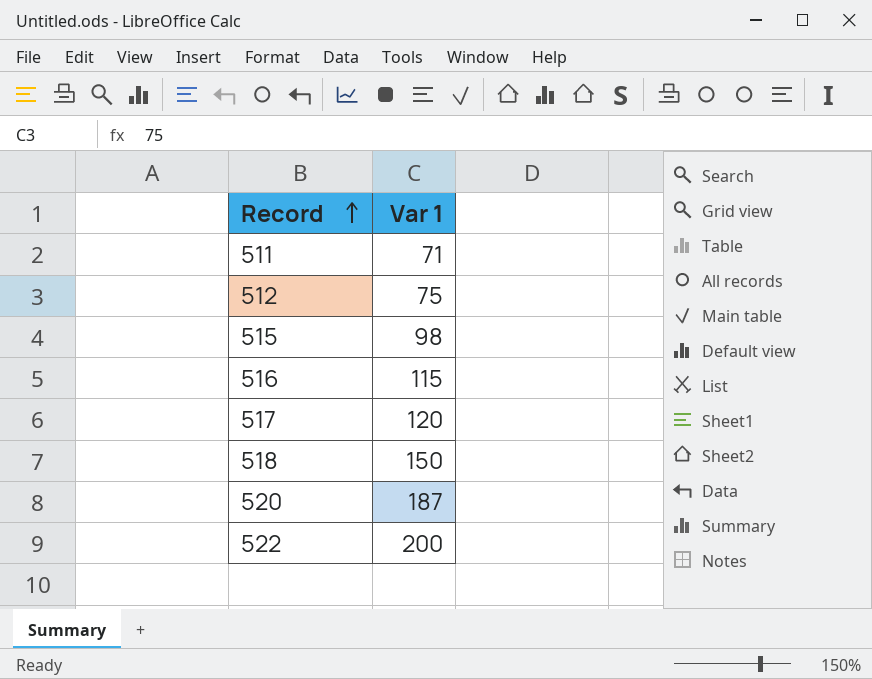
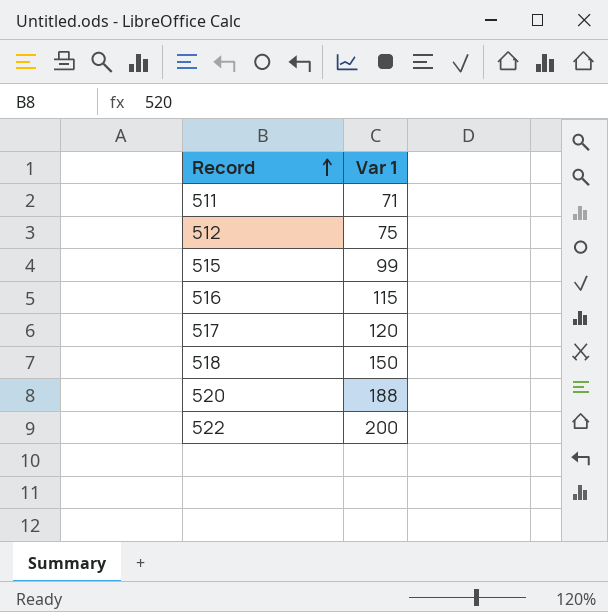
515 | Var 1: 98 -> 99
520 | Var 1: 187 -> 188

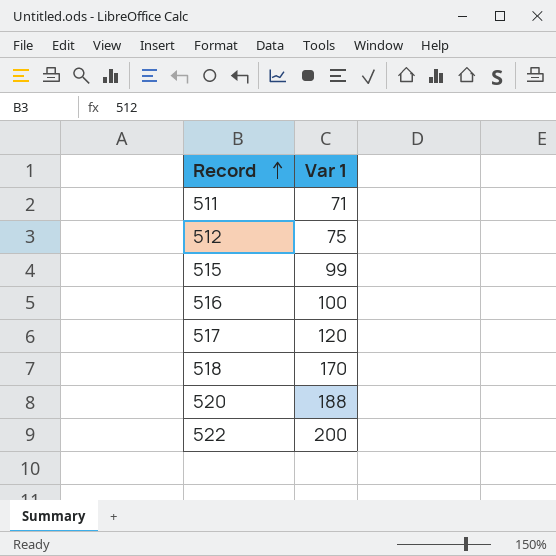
516 | Var 1: 115 -> 100
518 | Var 1: 150 -> 170

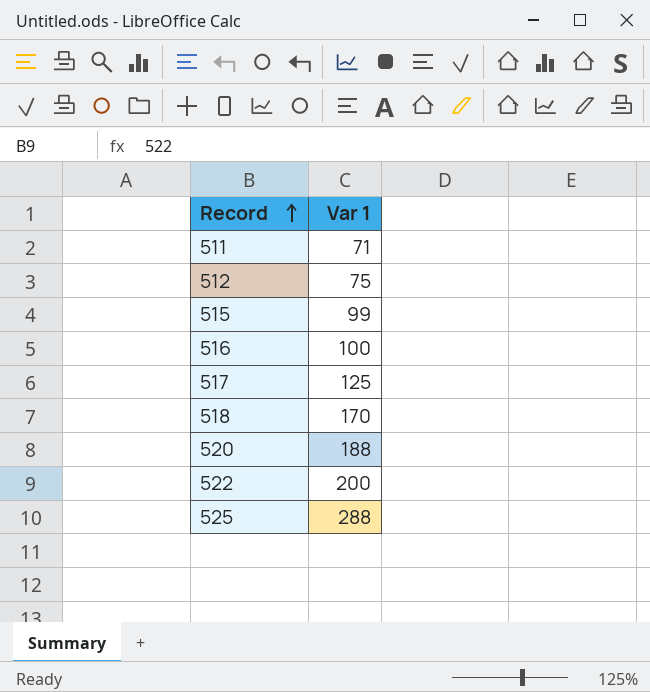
517 | Var 1: 120 -> 125
row 525: none -> 288

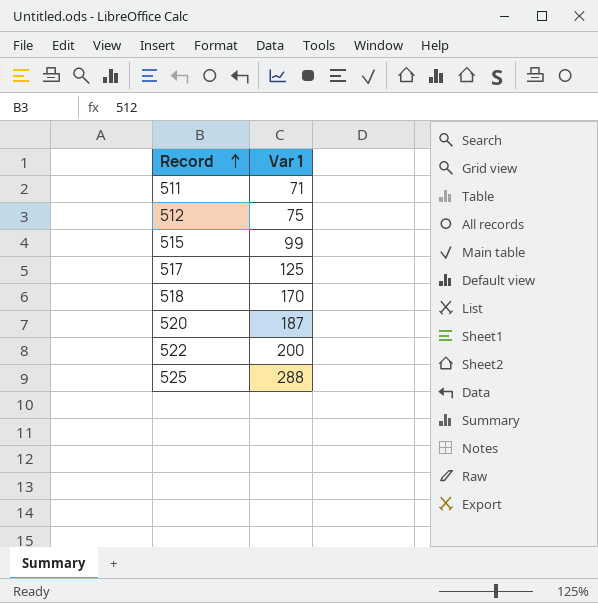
row 516: 100 -> none
520 | Var 1: 188 -> 187

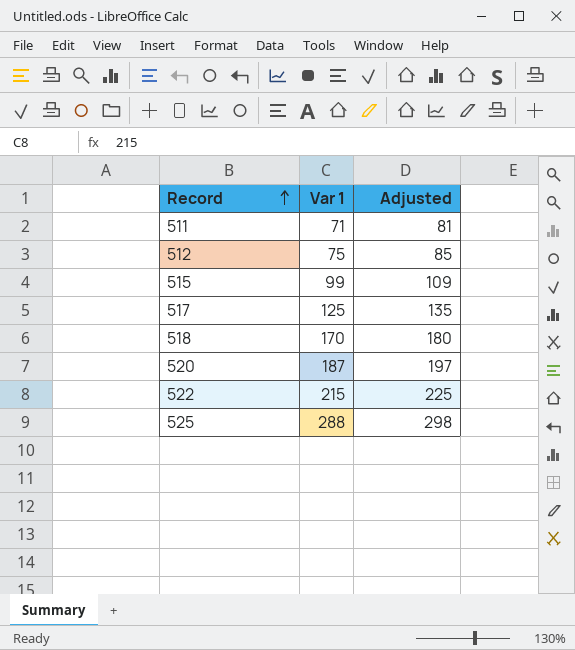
column Adjusted | formula: none -> [Var 1] + 10
522 | Var 1: 200 -> 215

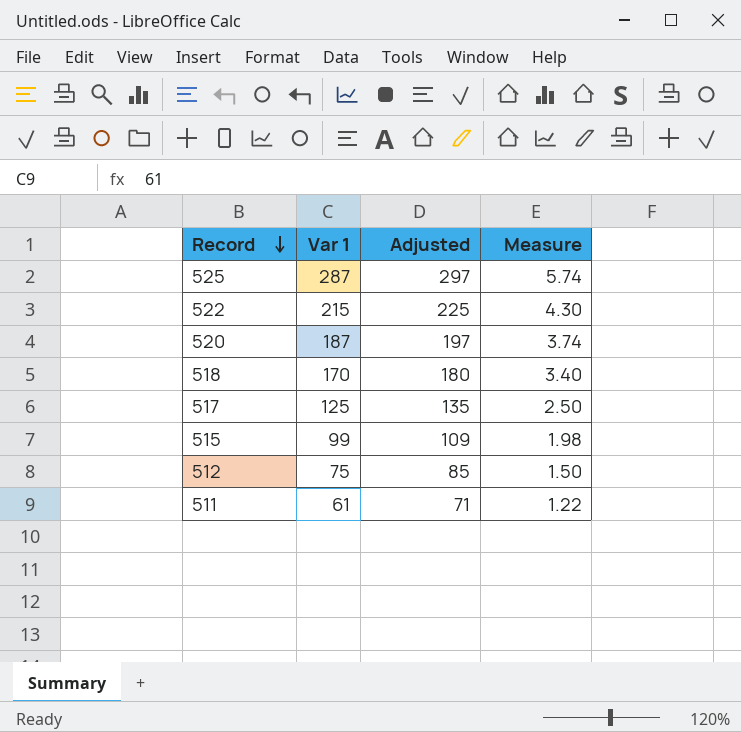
row order: Record ascending -> Record descending
column Measure | formula: none -> [Var 1] * 0.02
525 | Var 1: 288 -> 287
525 | Adjusted: 298 -> 297
511 | Var 1: 71 -> 61
511 | Adjusted: 81 -> 71

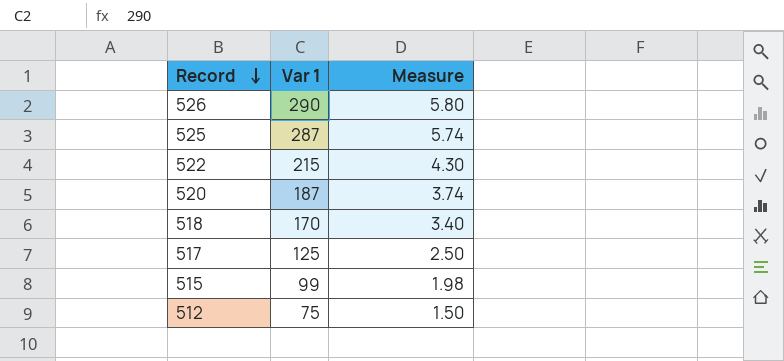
column Adjusted | formula: [Var 1] + 10 -> none
row 511: 61 | 71 | 1.22 -> none
row 526: none -> 290 | 5.80

